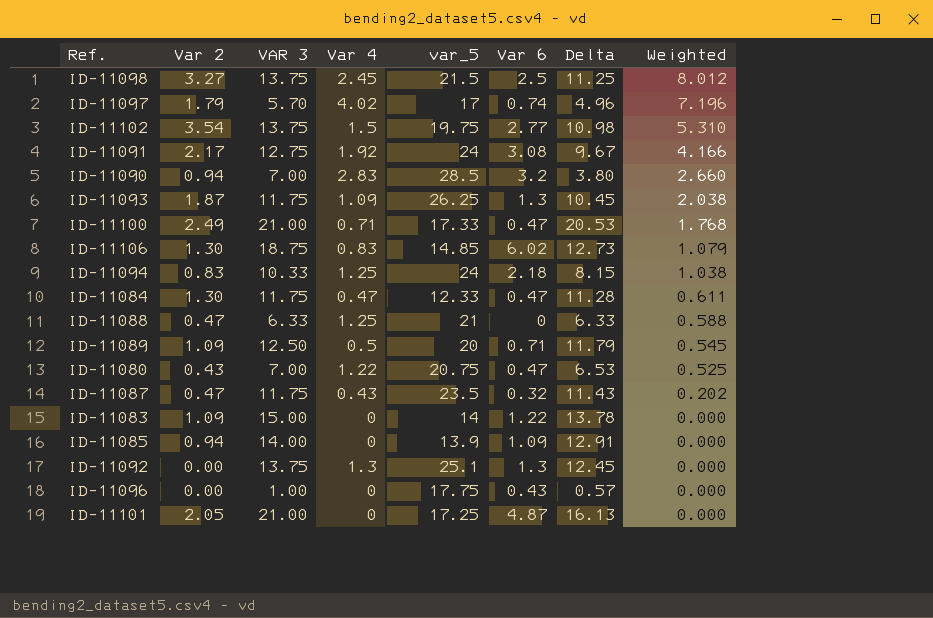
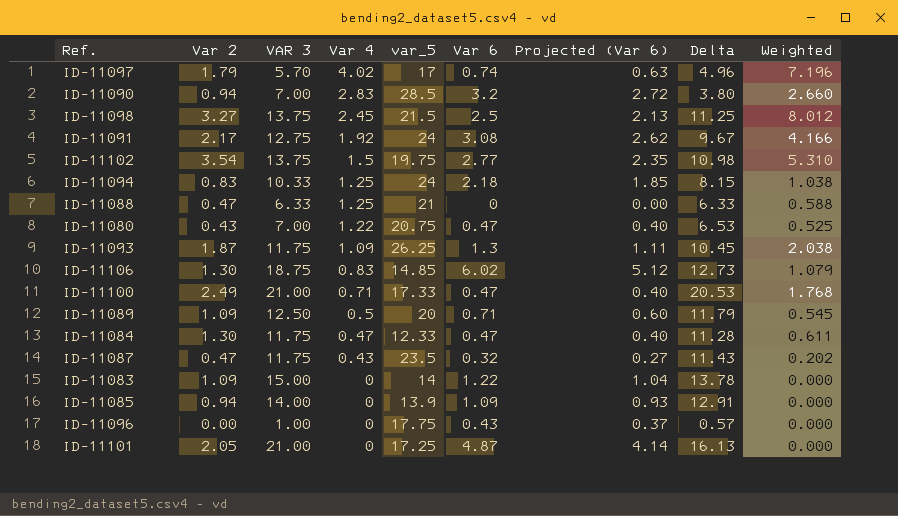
row order: Weighted descending -> Var 4 descending
column Projected (Var 6) | formula: none -> [Var 6] * 0.85
row ID-11092: 0.00 | 13.75 | 1.3 | 25.1 | 1.3 | 12.45 | 0.000 -> none

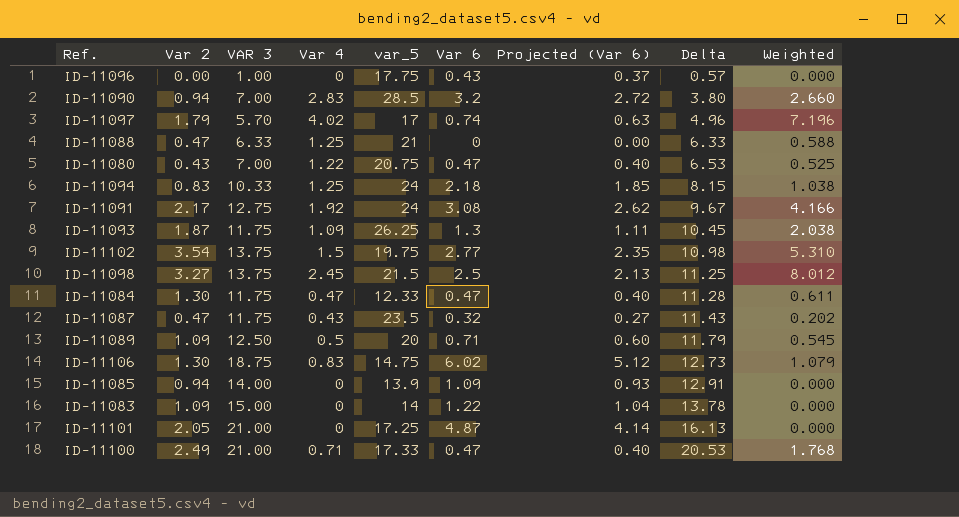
row order: Var 4 descending -> Delta ascending
ID-11106 | var_5: 14.85 -> 14.75

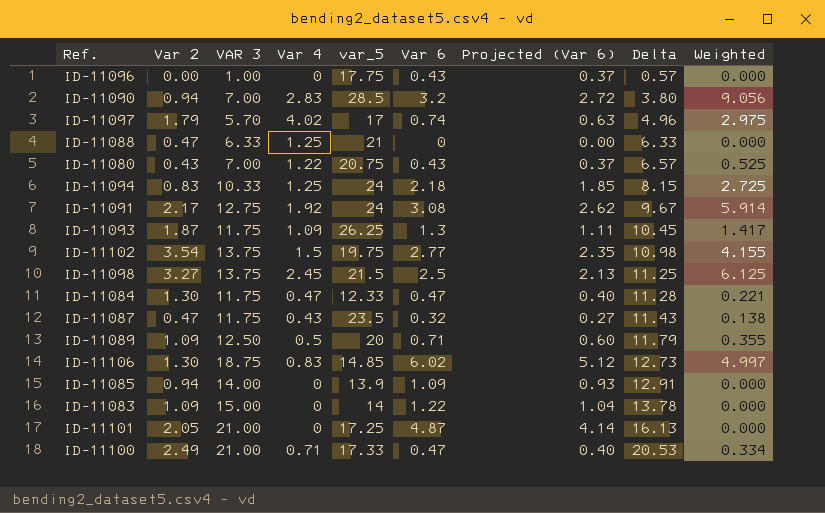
column Weighted | formula: [Var 2] * [Var 4] -> [Var 4] * [Var 6]
ID-11080 | Var 6: 0.47 -> 0.43
ID-11080 | Projected (Var 6): 0.40 -> 0.37
ID-11080 | Delta: 6.53 -> 6.57
ID-11106 | var_5: 14.75 -> 14.85

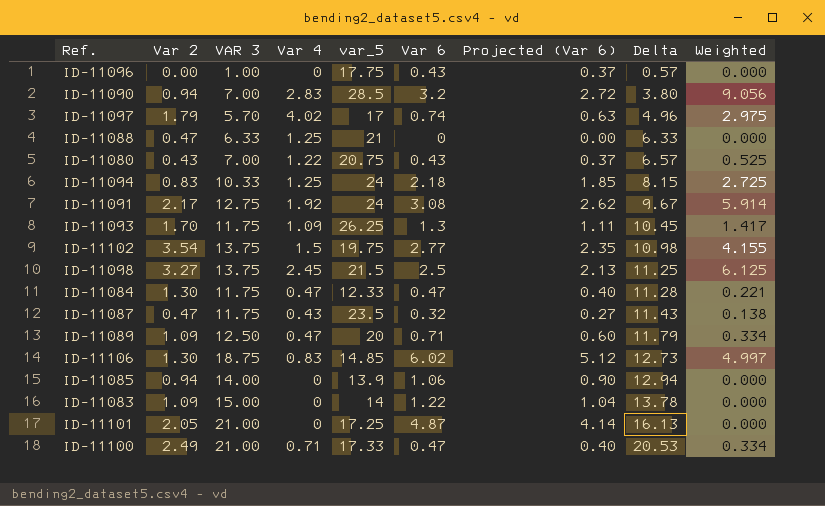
ID-11093 | Var 2: 1.87 -> 1.70
ID-11089 | Var 4: 0.5 -> 0.47
ID-11089 | Weighted: 0.355 -> 0.334
ID-11085 | Var 6: 1.09 -> 1.06
ID-11085 | Projected (Var 6): 0.93 -> 0.90
ID-11085 | Delta: 12.91 -> 12.94

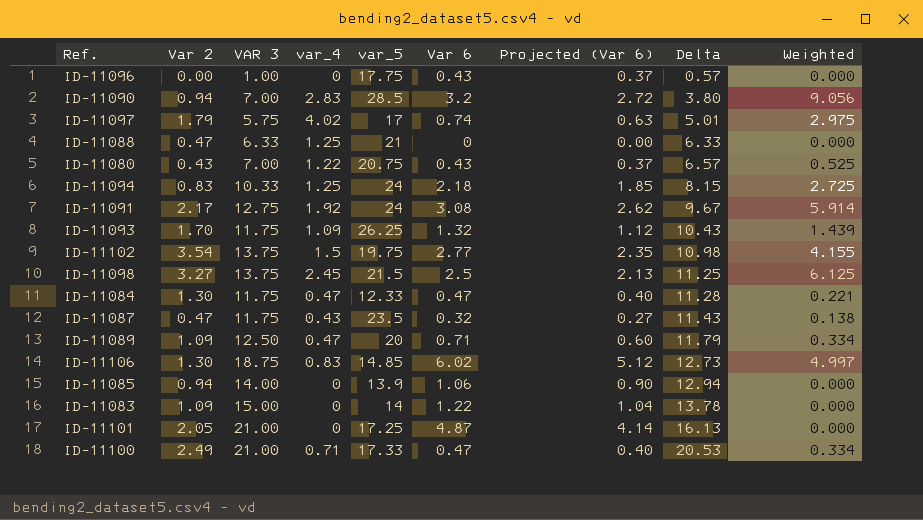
column name: Var 4 -> var_4
ID-11097 | VAR 3: 5.70 -> 5.75
ID-11097 | Delta: 4.96 -> 5.01
ID-11093 | Var 6: 1.3 -> 1.32
ID-11093 | Projected (Var 6): 1.11 -> 1.12
ID-11093 | Delta: 10.45 -> 10.43
ID-11093 | Weighted: 1.417 -> 1.439

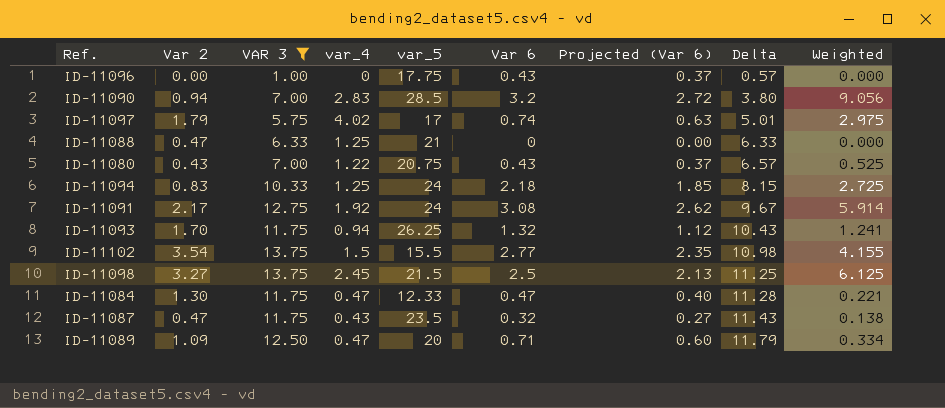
filter: none -> VAR 3 <= 13.75
ID-11093 | var_4: 1.09 -> 0.94
ID-11093 | Weighted: 1.439 -> 1.241
ID-11102 | var_5: 19.75 -> 15.5

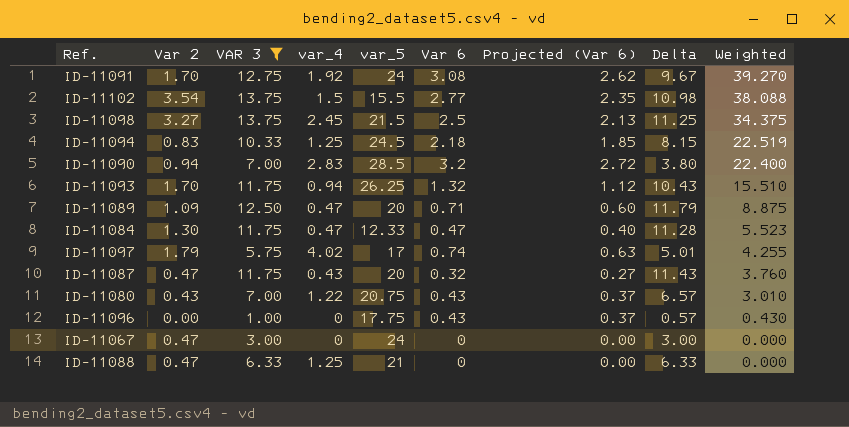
row order: Delta ascending -> Weighted descending
column Weighted | formula: [var_4] * [Var 6] -> [VAR 3] * [Var 6]
ID-11091 | Var 2: 2.17 -> 1.70
ID-11094 | var_5: 24 -> 24.5
ID-11087 | var_5: 23.5 -> 20
row ID-11067: none -> 0.47 | 3.00 | 0 | 24 | 0 | 0.00 | 3.00 | 0.000

